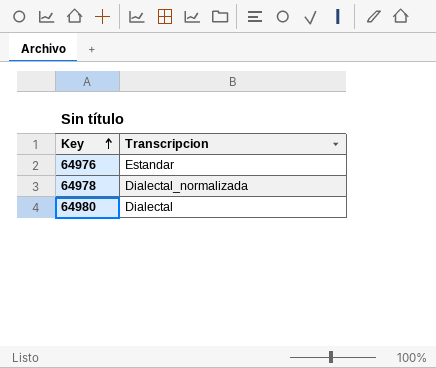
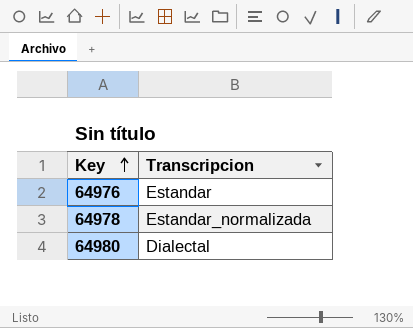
64978 | Transcripcion: Dialectal_normalizada -> Estandar_normalizada

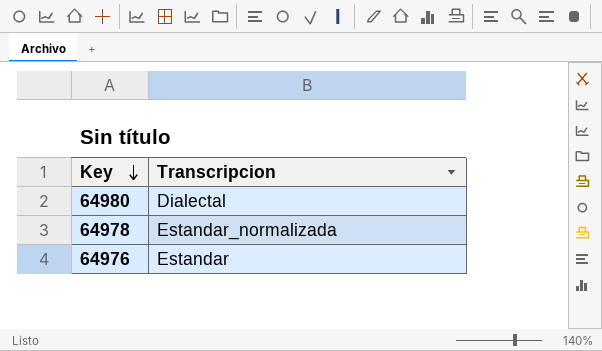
row order: Key ascending -> Key descending

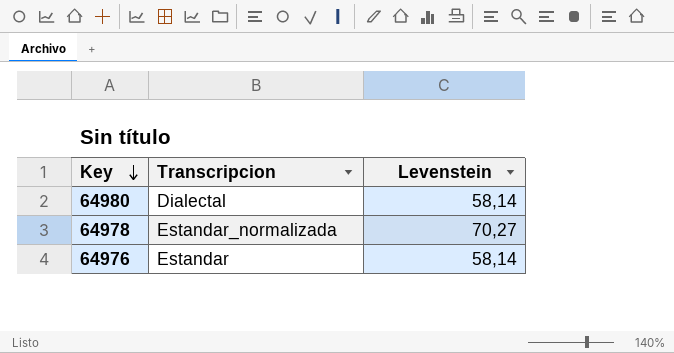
column Levenstein | position: none -> 3

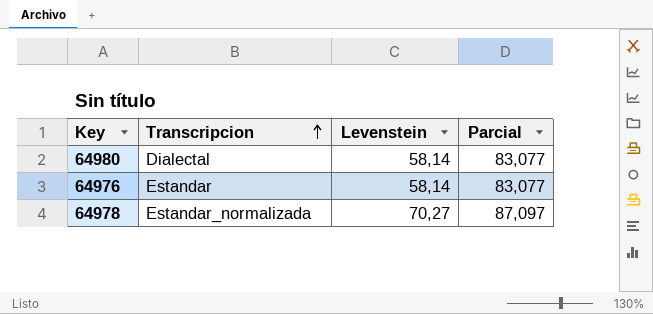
row order: Key descending -> Transcripcion ascending
column Parcial | position: none -> 4

